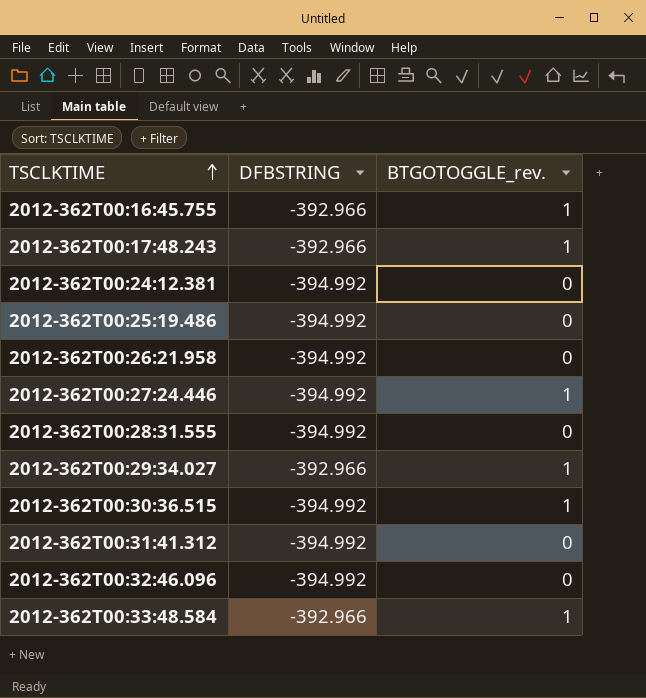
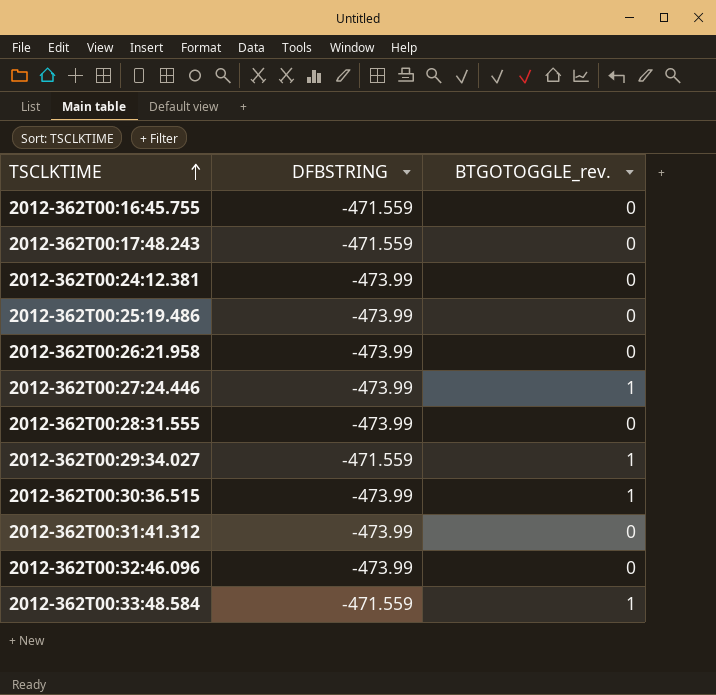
2012-362T00:16:45.755 | DFBSTRING: -392.966 -> -471.559
2012-362T00:16:45.755 | BTGOTOGGLE_rev.: 1 -> 0
2012-362T00:17:48.243 | DFBSTRING: -392.966 -> -471.559
2012-362T00:17:48.243 | BTGOTOGGLE_rev.: 1 -> 0
2012-362T00:24:12.381 | DFBSTRING: -394.992 -> -473.99
2012-362T00:25:19.486 | DFBSTRING: -394.992 -> -473.99
2012-362T00:26:21.958 | DFBSTRING: -394.992 -> -473.99
2012-362T00:27:24.446 | DFBSTRING: -394.992 -> -473.99
2012-362T00:28:31.555 | DFBSTRING: -394.992 -> -473.99
2012-362T00:29:34.027 | DFBSTRING: -392.966 -> -471.559
2012-362T00:30:36.515 | DFBSTRING: -394.992 -> -473.99
2012-362T00:31:41.312 | DFBSTRING: -394.992 -> -473.99
2012-362T00:32:46.096 | DFBSTRING: -394.992 -> -473.99
2012-362T00:33:48.584 | DFBSTRING: -392.966 -> -471.559

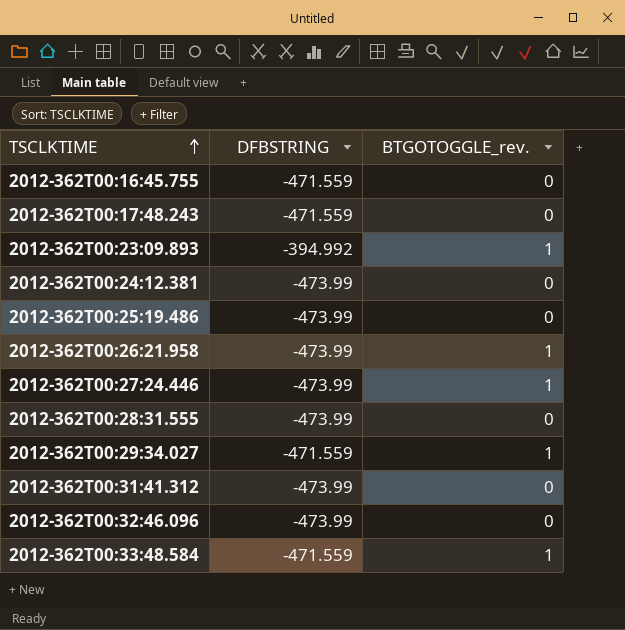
row 2012-362T00:30:36.515: -473.99 | 1 -> none
row 2012-362T00:23:09.893: none -> -394.992 | 1
2012-362T00:26:21.958 | BTGOTOGGLE_rev.: 0 -> 1

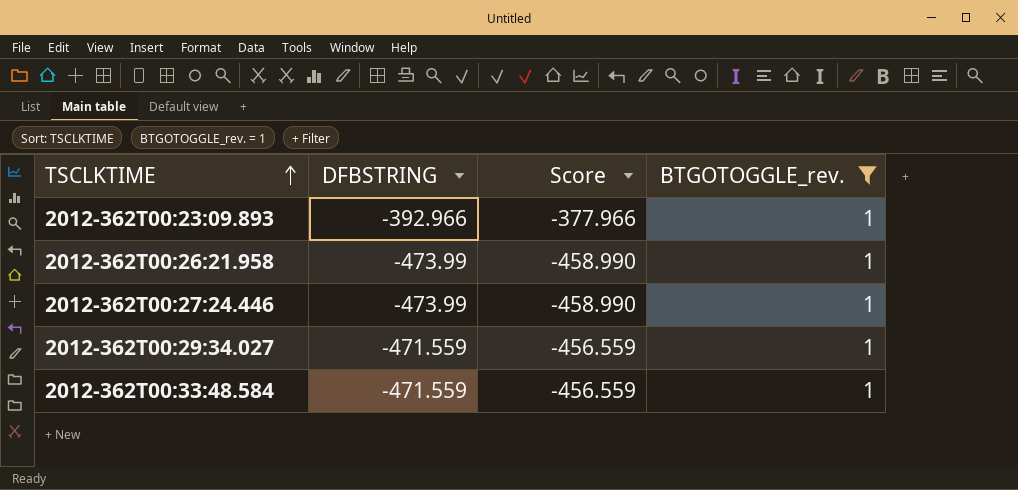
filter: none -> BTGOTOGGLE_rev. = 1
column Score | formula: none -> [DFBSTRING] + 15
2012-362T00:23:09.893 | DFBSTRING: -394.992 -> -392.966

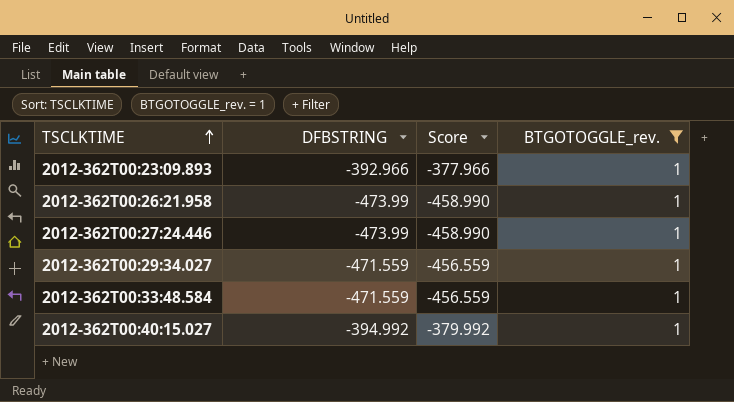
row 2012-362T00:40:15.027: none -> -394.992 | -379.992 | 1

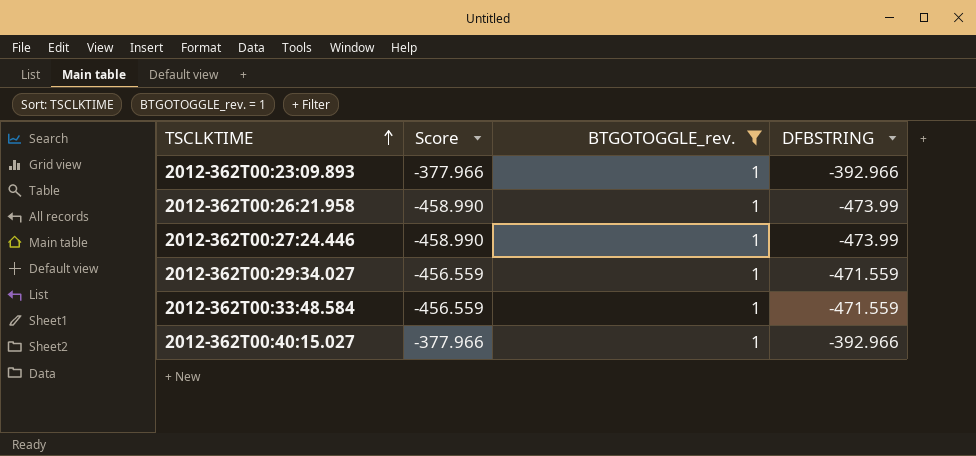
column DFBSTRING | position: 2 -> 4
2012-362T00:40:15.027 | Score: -379.992 -> -377.966
2012-362T00:40:15.027 | DFBSTRING: -394.992 -> -392.966

